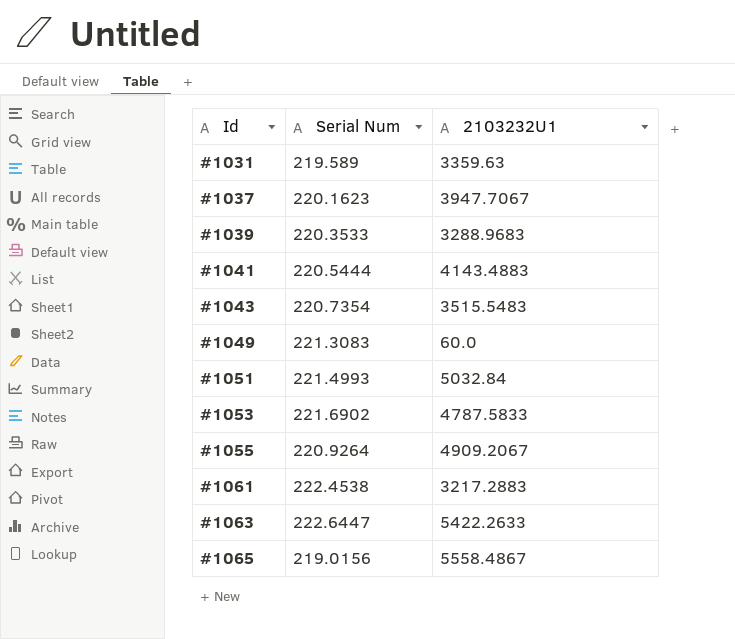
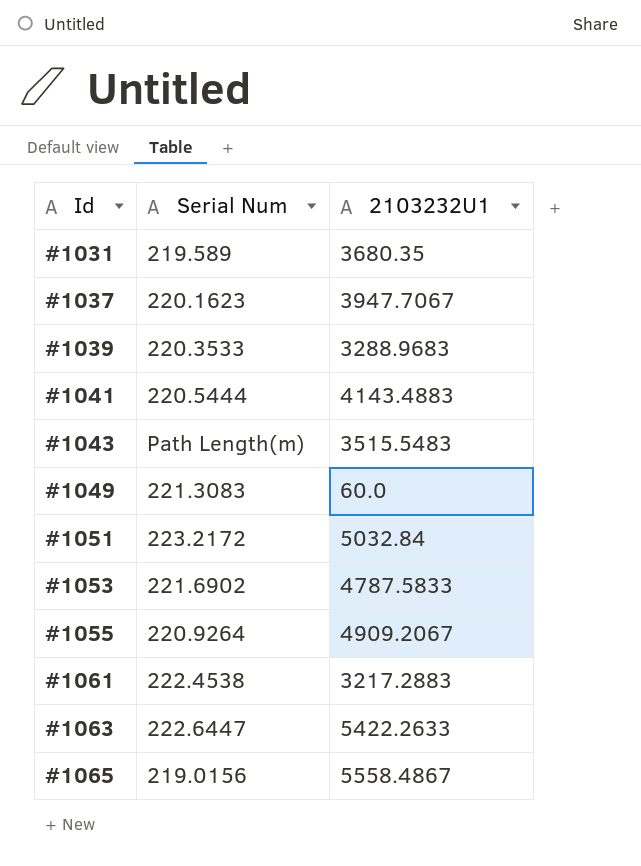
#1031 | 2103232U1: 3359.63 -> 3680.35
#1043 | Serial Num: 220.7354 -> Path Length(m)
#1051 | Serial Num: 221.4993 -> 223.2172

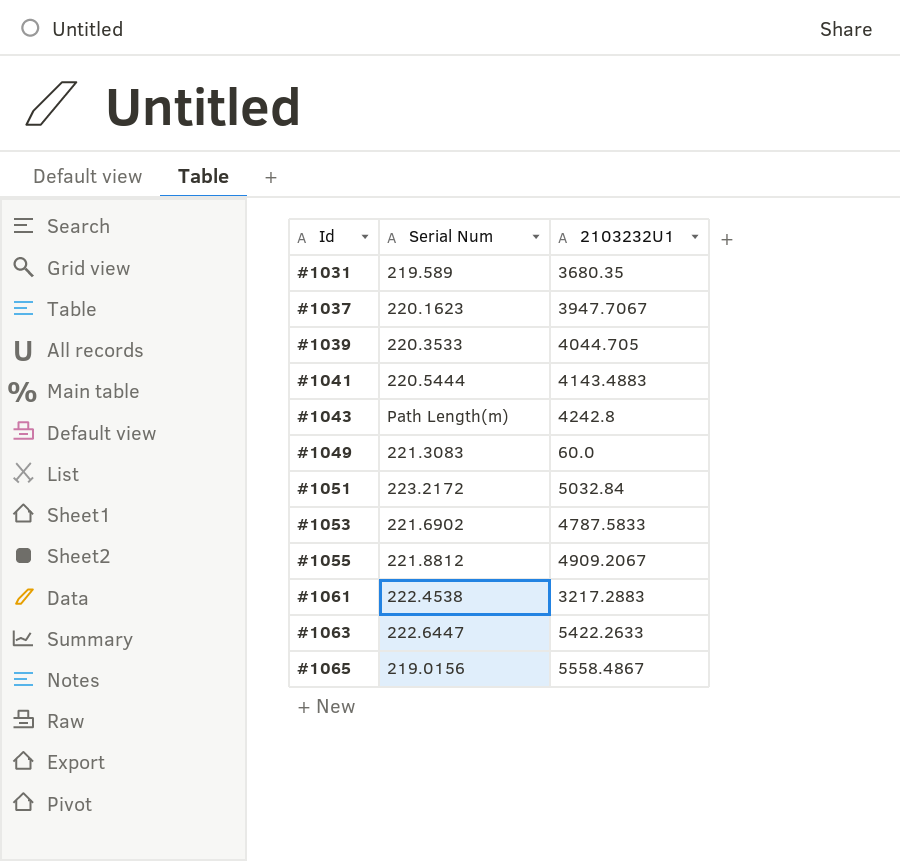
#1039 | 2103232U1: 3288.9683 -> 4044.705
#1043 | 2103232U1: 3515.5483 -> 4242.8
#1055 | Serial Num: 220.9264 -> 221.8812

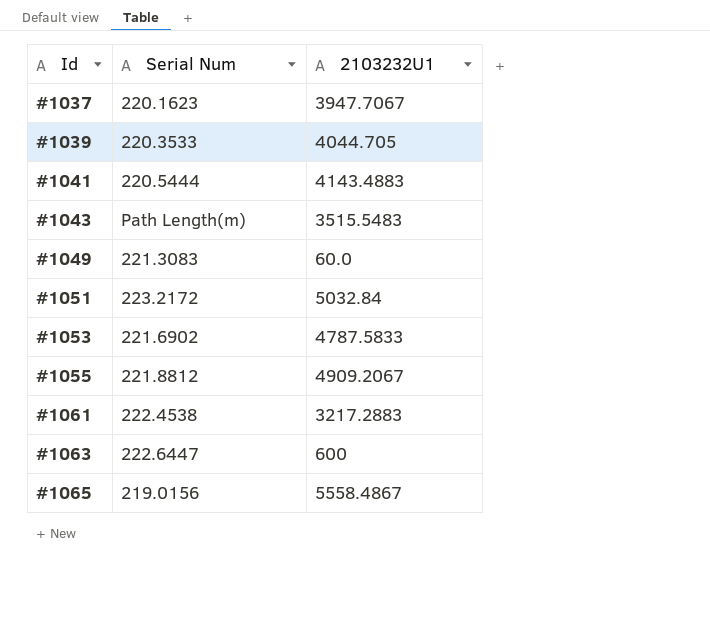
row #1031: 219.589 | 3680.35 -> none
#1043 | 2103232U1: 4242.8 -> 3515.5483
#1063 | 2103232U1: 5422.2633 -> 600

